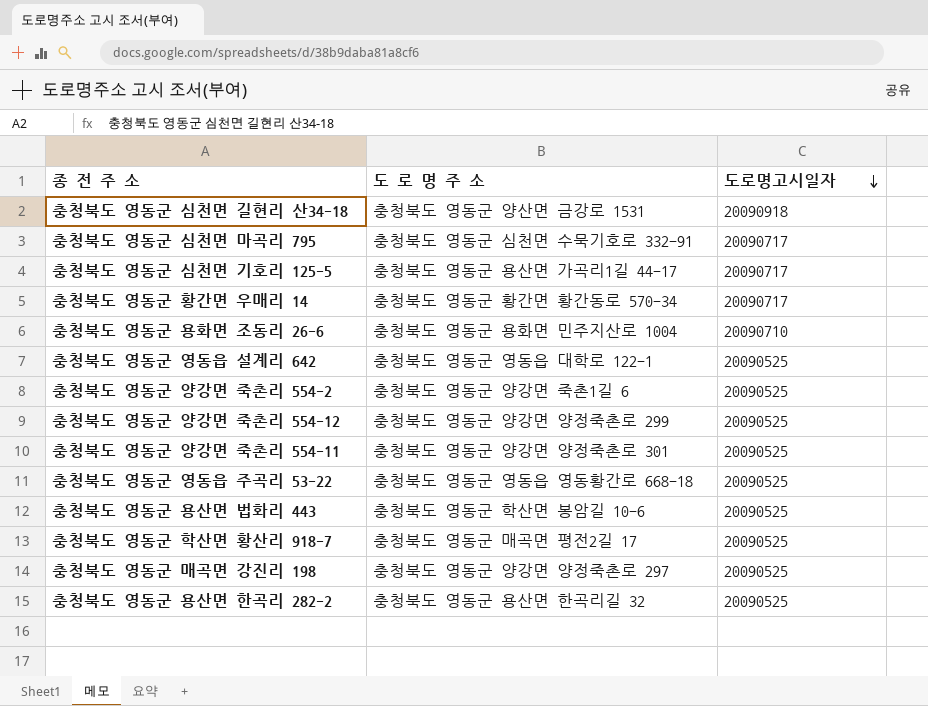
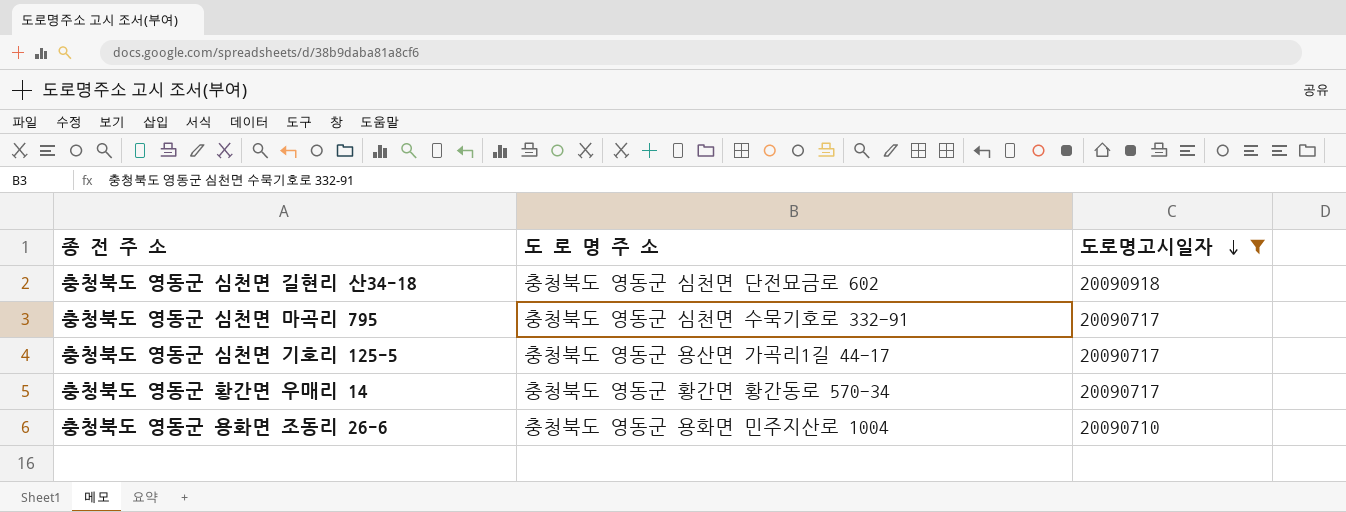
filter: none -> 도로명고시일자 != 20090525
충청북도 영동군 심천면 길현리 산34-18 | 도 로 명 주 소: 충청북도 영동군 양산면 금강로 1531 -> 충청북도 영동군 심천면 단전묘금로 602

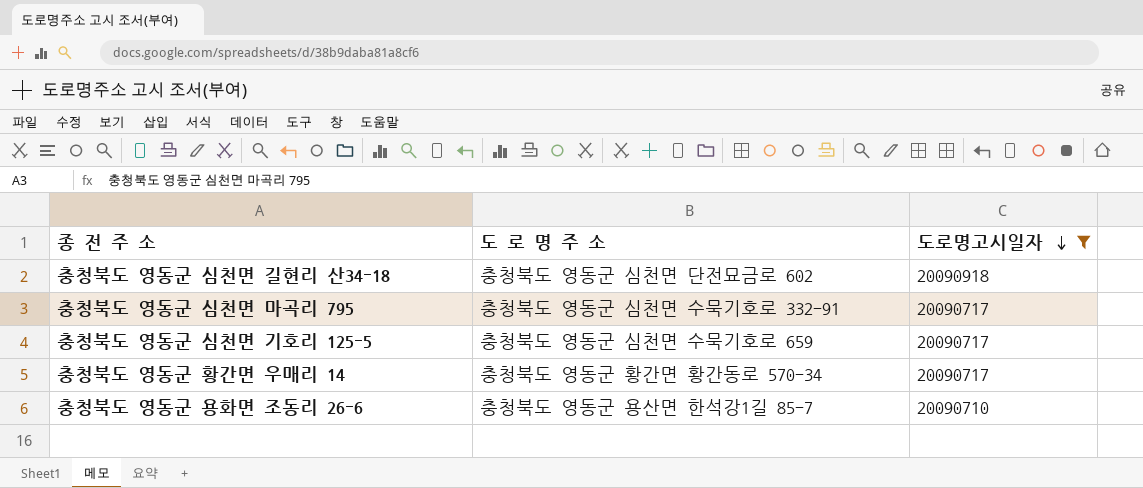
충청북도 영동군 심천면 기호리 125-5 | 도 로 명 주 소: 충청북도 영동군 용산면 가곡리1길 44-17 -> 충청북도 영동군 심천면 수묵기호로 659
충청북도 영동군 용화면 조동리 26-6 | 도 로 명 주 소: 충청북도 영동군 용화면 민주지산로 1004 -> 충청북도 영동군 용산면 한석강1길 85-7

